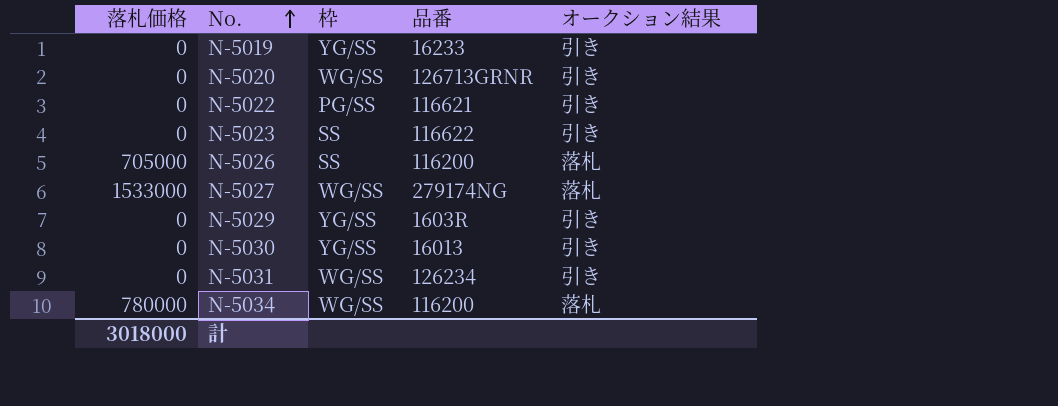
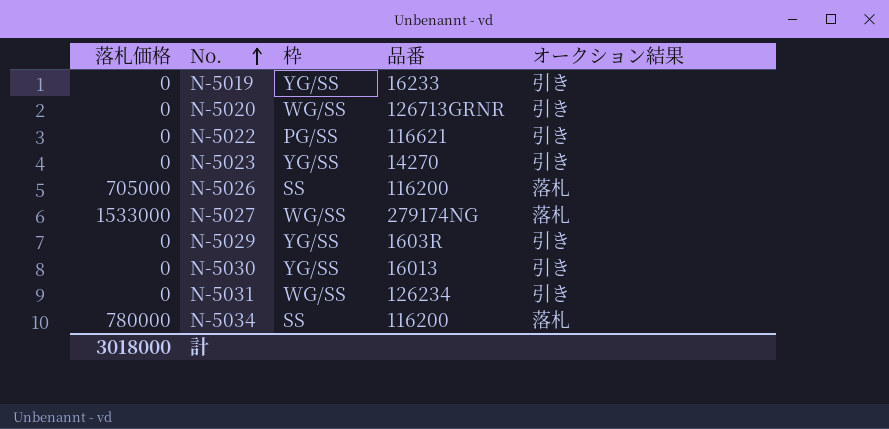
N-5023 | 枠: SS -> YG/SS
N-5023 | 品番: 116622 -> 14270
N-5034 | 枠: WG/SS -> SS

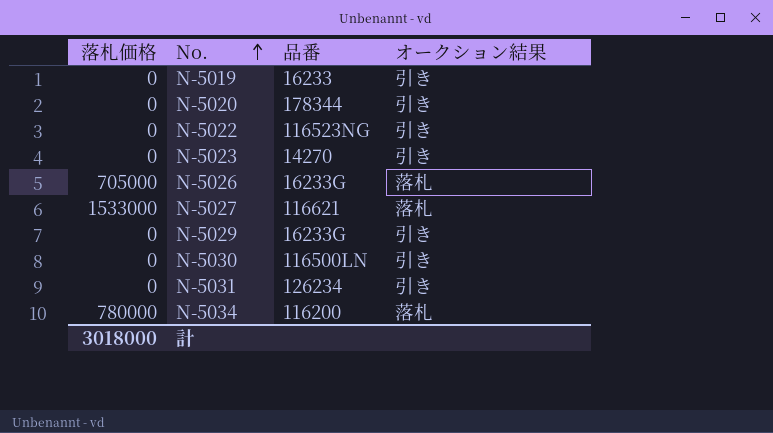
column 枠 | position: 3 -> none
N-5020 | 品番: 126713GRNR -> 178344
N-5022 | 品番: 116621 -> 116523NG
N-5026 | 品番: 116200 -> 16233G
N-5027 | 品番: 279174NG -> 116621
N-5029 | 品番: 1603R -> 16233G
N-5030 | 品番: 16013 -> 116500LN

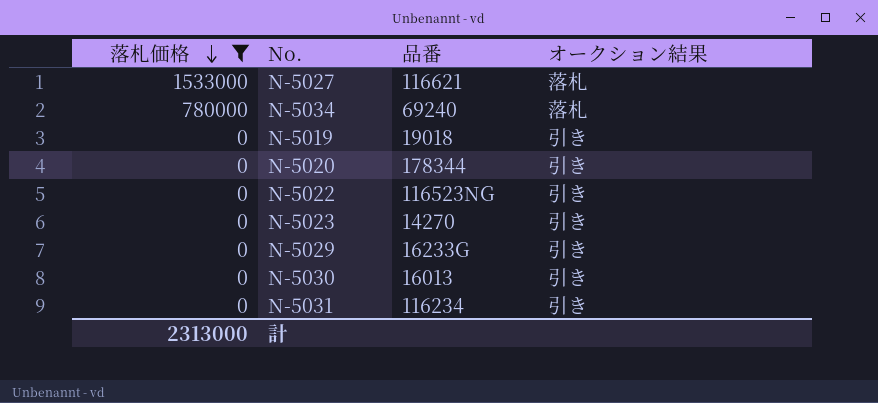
filter: none -> 落札価格 != 705000
row order: No. ascending -> 落札価格 descending
N-5034 | 品番: 116200 -> 69240
N-5019 | 品番: 16233 -> 19018
N-5030 | 品番: 116500LN -> 16013
N-5031 | 品番: 126234 -> 116234
計 | 落札価格: 3018000 -> 2313000

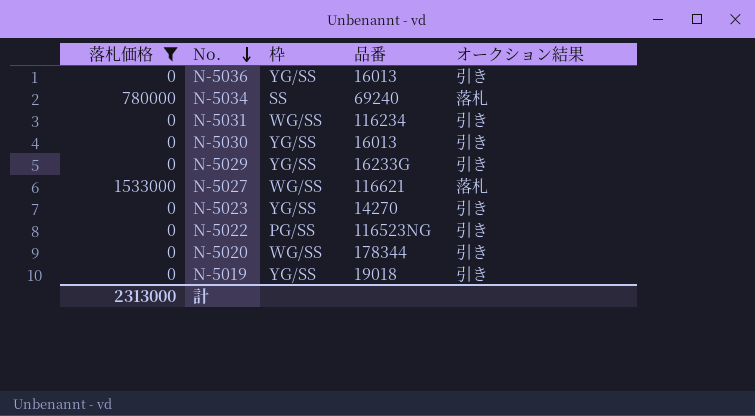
row order: 落札価格 descending -> No. descending
column 枠 | position: none -> 3
row N-5036: none -> 0 | YG/SS | 16013 | 引き

